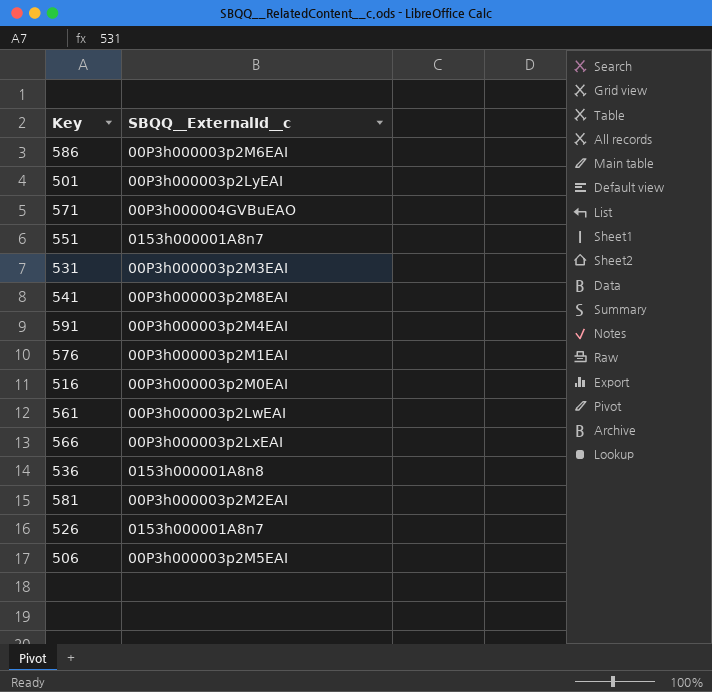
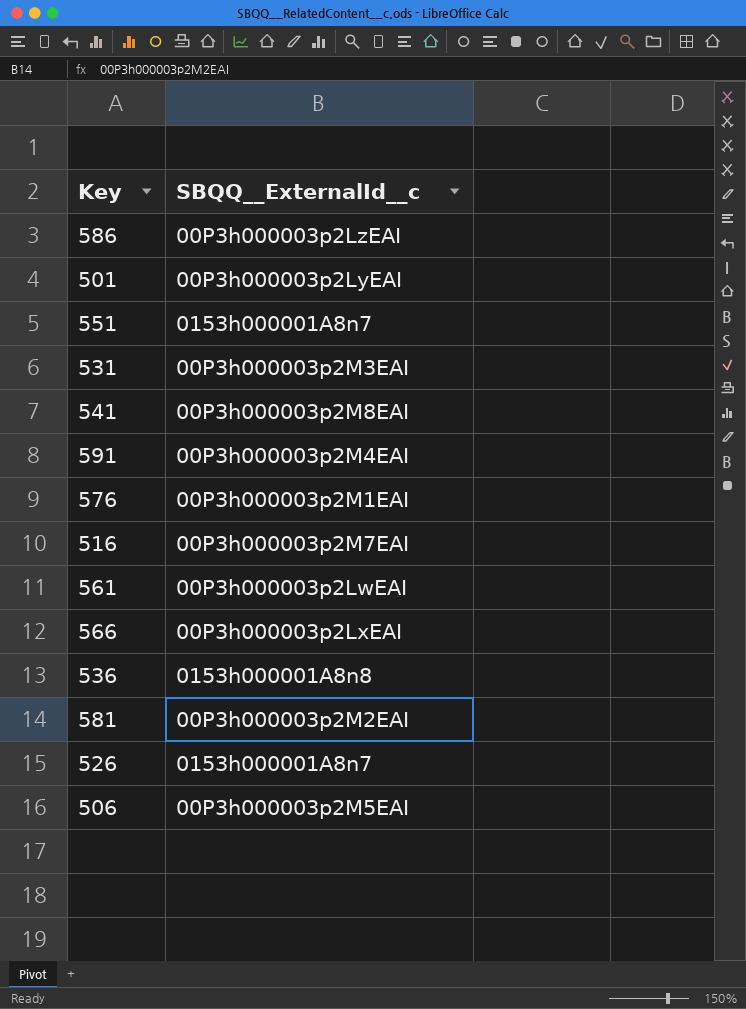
row 571: 00P3h000004GVBuEAO -> none
586 | SBQQ__ExternalId__c: 00P3h000003p2M6EAI -> 00P3h000003p2LzEAI
516 | SBQQ__ExternalId__c: 00P3h000003p2M0EAI -> 00P3h000003p2M7EAI

